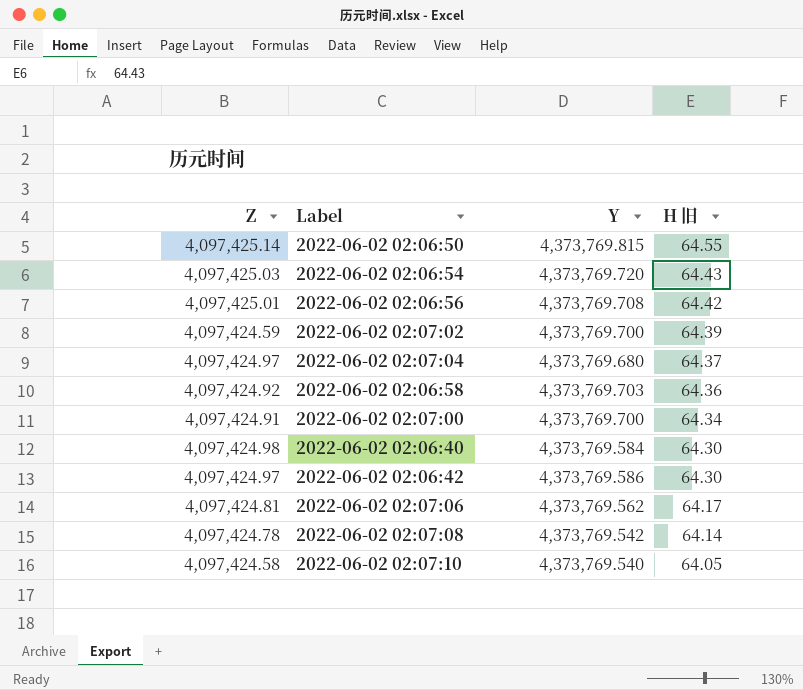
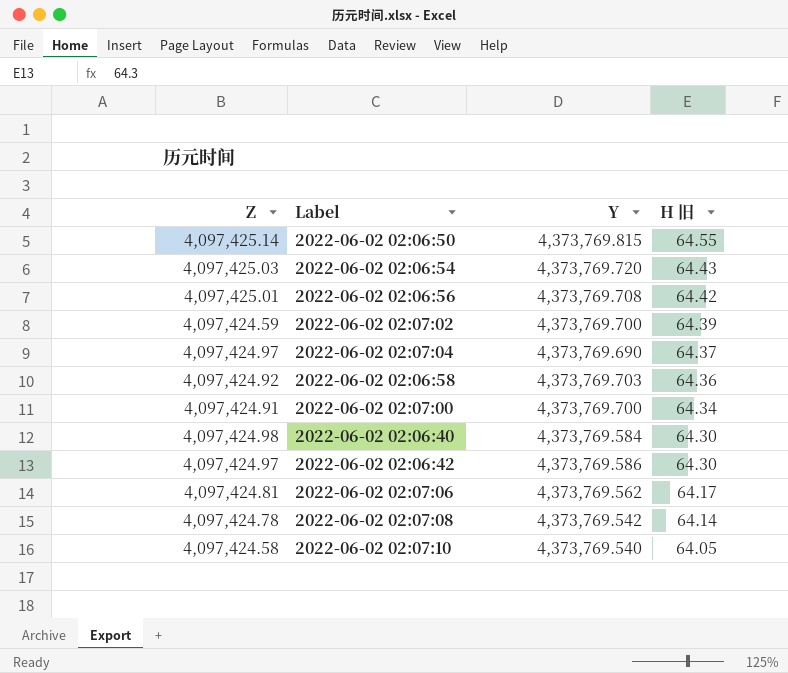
2022-06-02 02:07:04 | Y: 4,373,769.680 -> 4,373,769.690

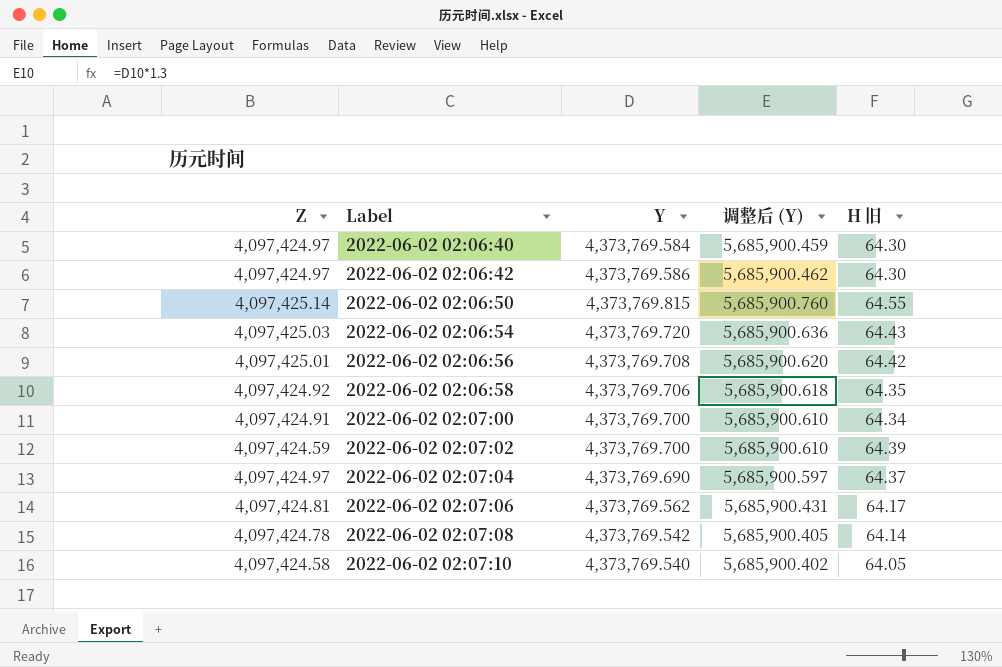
row order: H 旧 descending -> Label ascending
column 调整后 (Y) | formula: none -> [Y] * 1.3
2022-06-02 02:06:40 | Z: 4,097,424.98 -> 4,097,424.97
2022-06-02 02:06:58 | Y: 4,373,769.703 -> 4,373,769.706
2022-06-02 02:06:58 | H 旧: 64.36 -> 64.35

